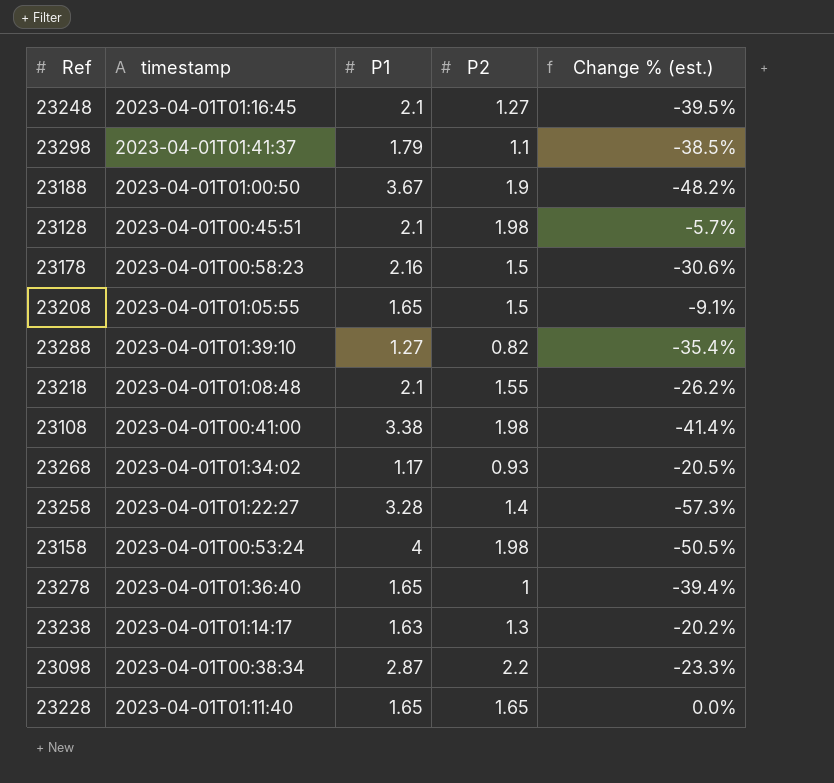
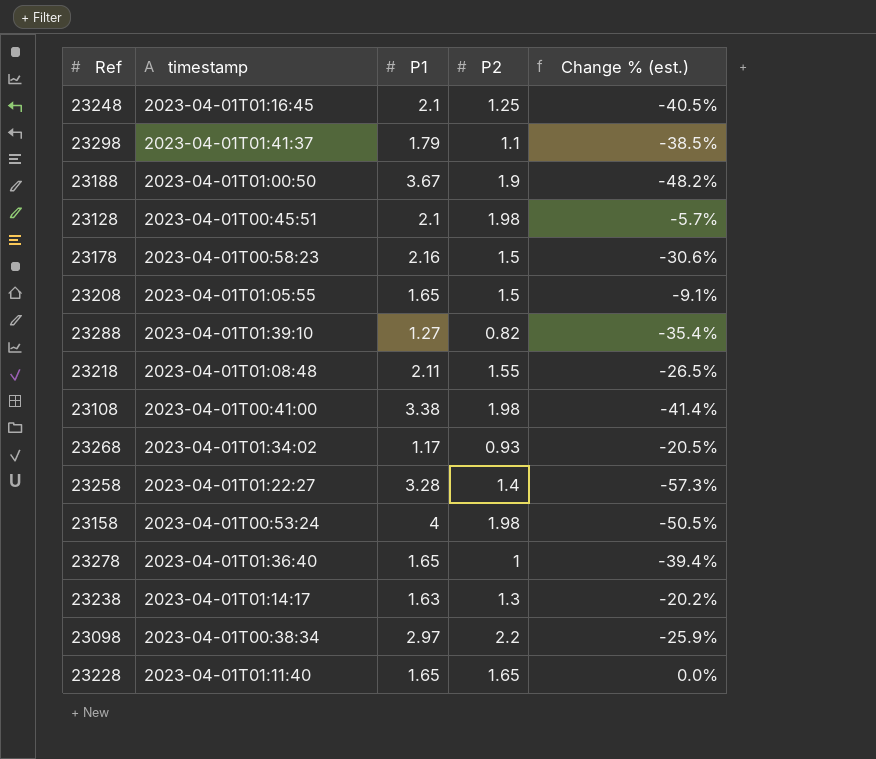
23248 | P2: 1.27 -> 1.25
23248 | Change % (est.): -39.5% -> -40.5%
23218 | P1: 2.1 -> 2.11
23218 | Change % (est.): -26.2% -> -26.5%
23098 | P1: 2.87 -> 2.97
23098 | Change % (est.): -23.3% -> -25.9%

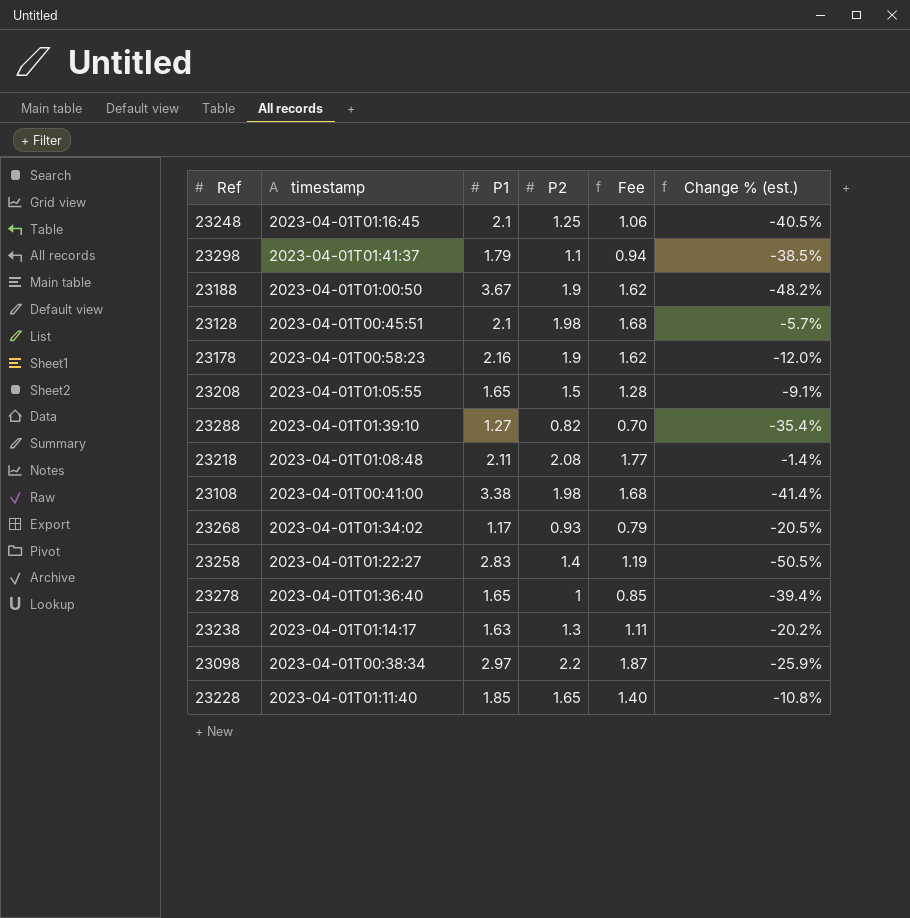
column Fee | formula: none -> [P2] * 0.85
row 23158: 2023-04-01T00:53:24 | 4 | 1.98 | -50.5% -> none
23178 | P2: 1.5 -> 1.9
23178 | Change % (est.): -30.6% -> -12.0%
23218 | P2: 1.55 -> 2.08
23218 | Change % (est.): -26.5% -> -1.4%
23258 | P1: 3.28 -> 2.83
23258 | Change % (est.): -57.3% -> -50.5%
23228 | P1: 1.65 -> 1.85
23228 | Change % (est.): 0.0% -> -10.8%

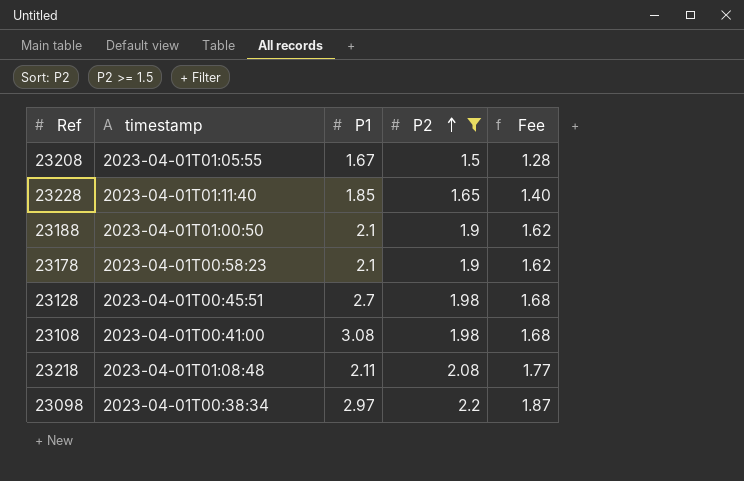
filter: none -> P2 >= 1.5
row order: none -> P2 ascending
column Change % (est.) | formula: ([P2] - [P1]) / [P1] -> none
23208 | P1: 1.65 -> 1.67
23188 | P1: 3.67 -> 2.1
23178 | P1: 2.16 -> 2.1
23128 | P1: 2.1 -> 2.7
23108 | P1: 3.38 -> 3.08

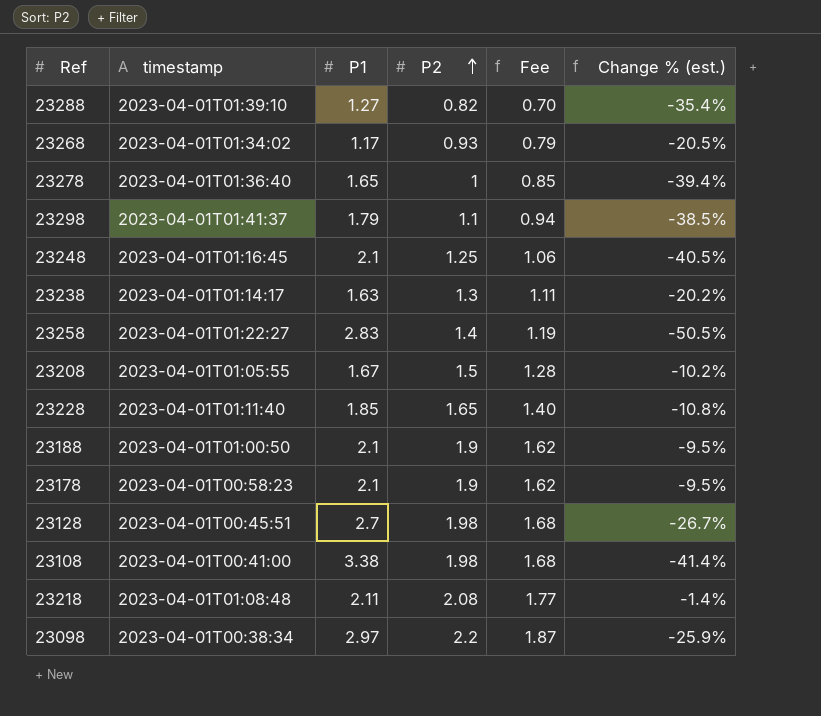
filter: P2 >= 1.5 -> none
column Change % (est.) | formula: none -> ([P2] - [P1]) / [P1]
23108 | P1: 3.08 -> 3.38

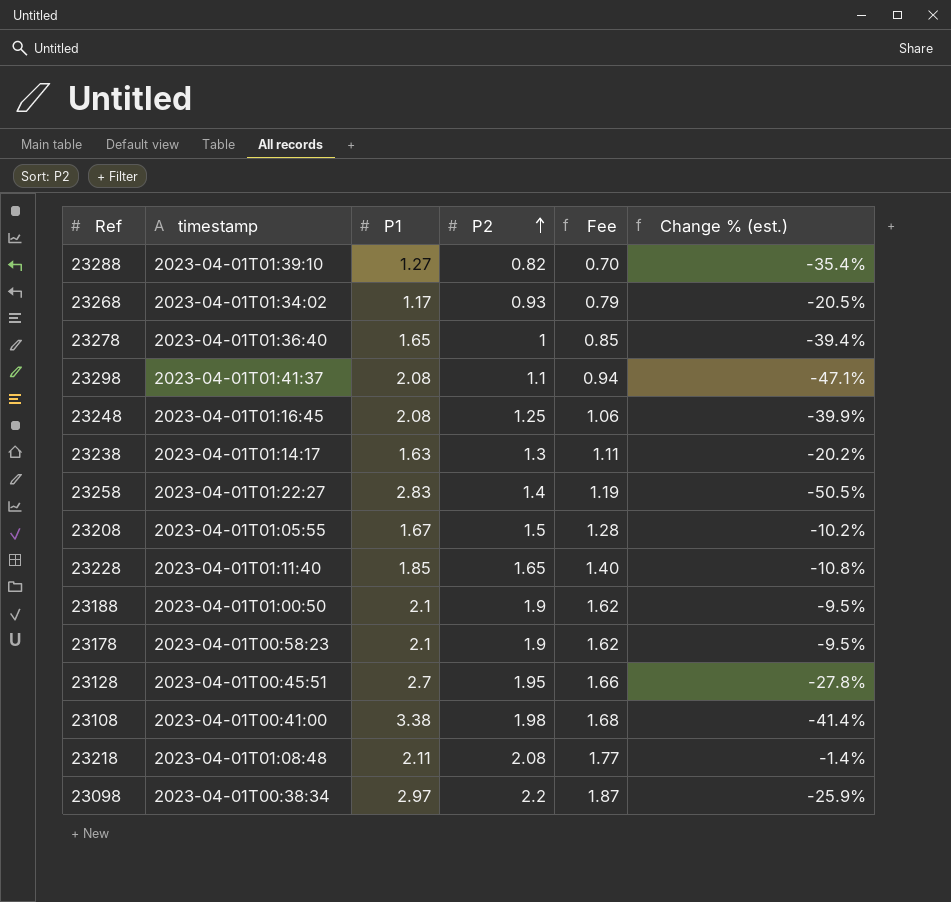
23298 | P1: 1.79 -> 2.08
23298 | Change % (est.): -38.5% -> -47.1%
23248 | P1: 2.1 -> 2.08
23248 | Change % (est.): -40.5% -> -39.9%
23128 | P2: 1.98 -> 1.95
23128 | Fee: 1.68 -> 1.66
23128 | Change % (est.): -26.7% -> -27.8%

